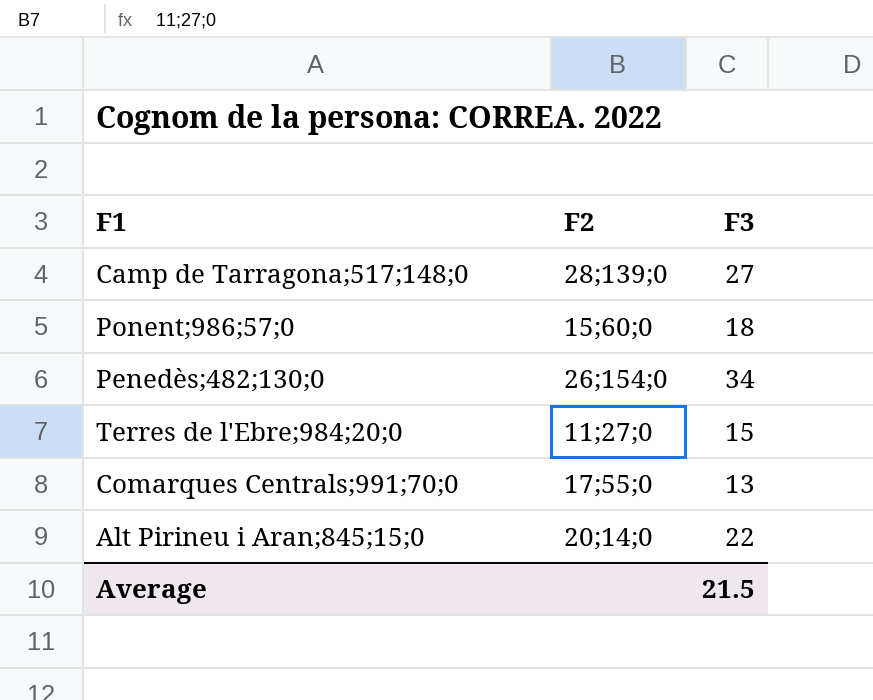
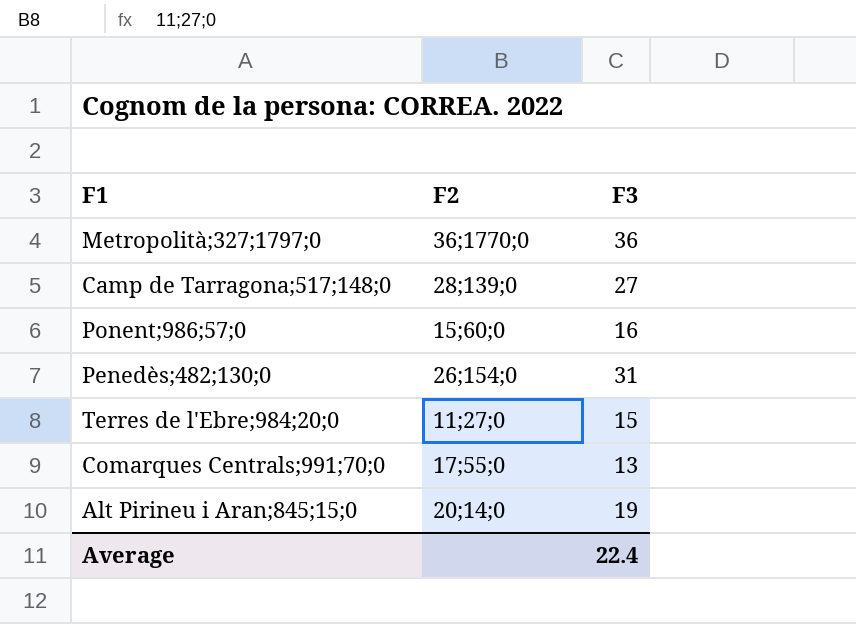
row Metropolità;327;1797;0: none -> 36;1770;0 | 36
Ponent;986;57;0 | F3: 18 -> 16
Penedès;482;130;0 | F3: 34 -> 31
Alt Pirineu i Aran;845;15;0 | F3: 22 -> 19
Average | F3: 21.5 -> 22.4

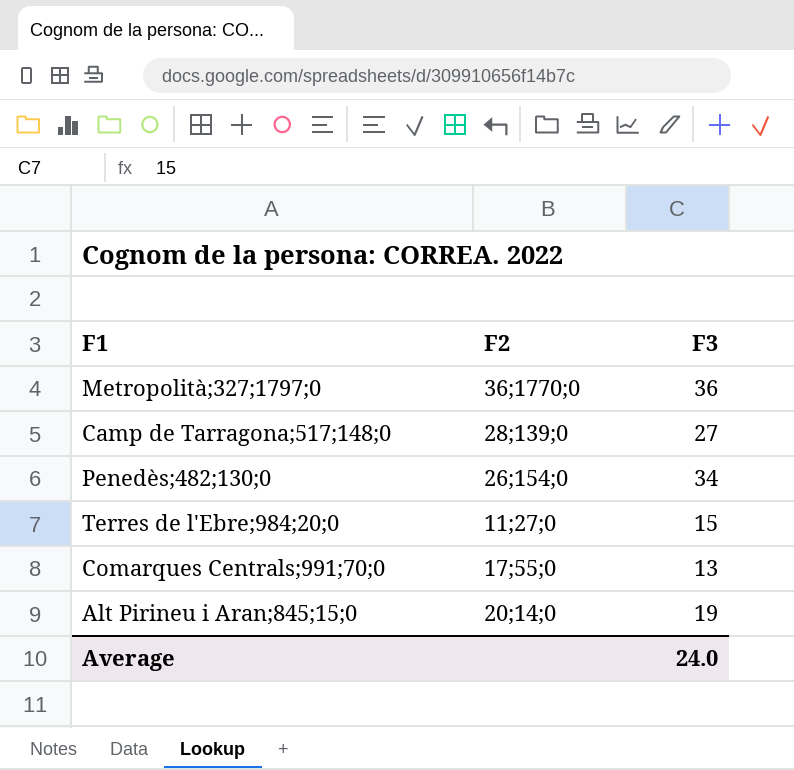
row Ponent;986;57;0: 15;60;0 | 16 -> none
Penedès;482;130;0 | F3: 31 -> 34
Average | F3: 22.4 -> 24.0

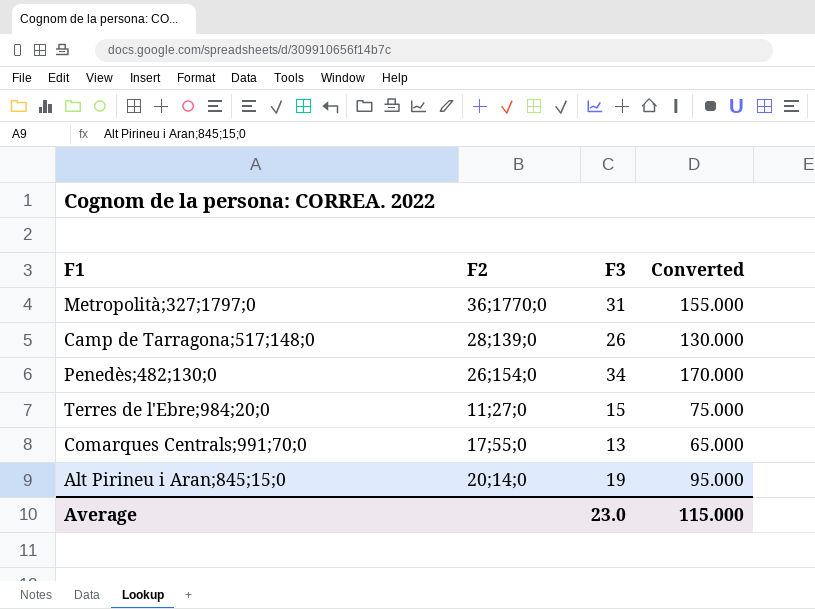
column Converted | formula: none -> [F3] * 5
Metropolità;327;1797;0 | F3: 36 -> 31
Camp de Tarragona;517;148;0 | F3: 27 -> 26
Average | F3: 24.0 -> 23.0

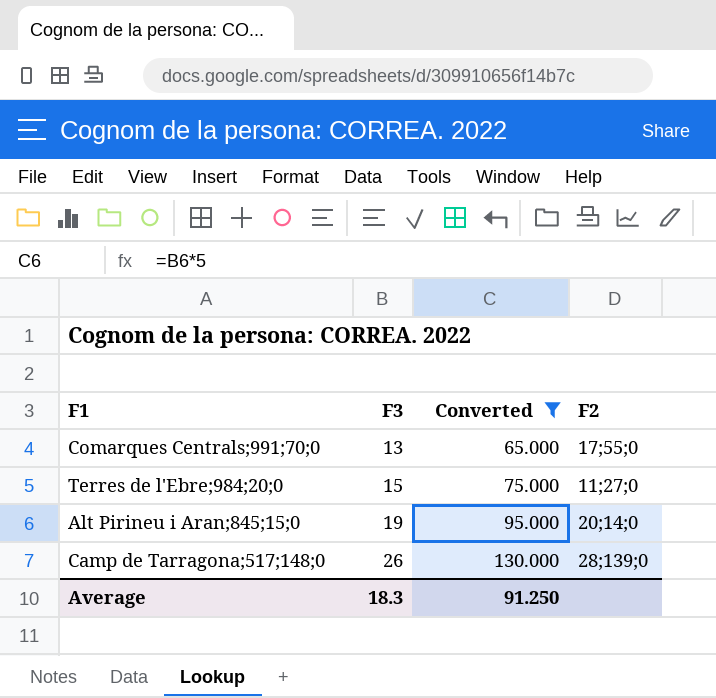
filter: none -> Converted <= 130.000
row order: none -> F3 ascending
column F2 | position: 2 -> 4
Average | F3: 23.0 -> 18.3
Average | Converted: 115.000 -> 91.250

